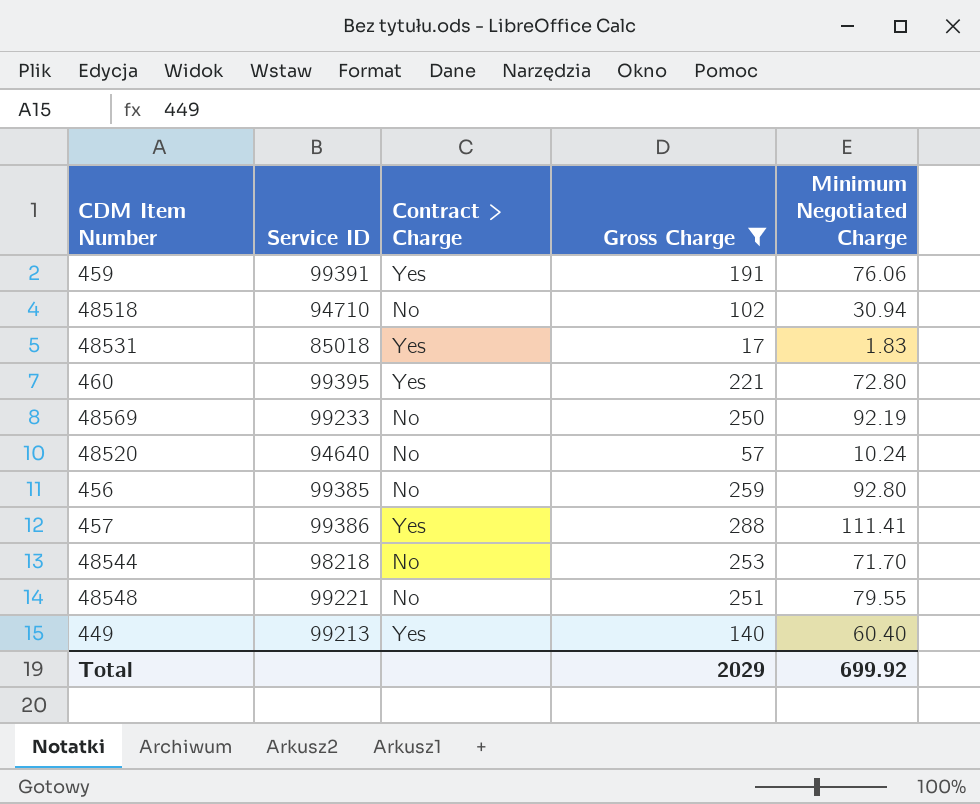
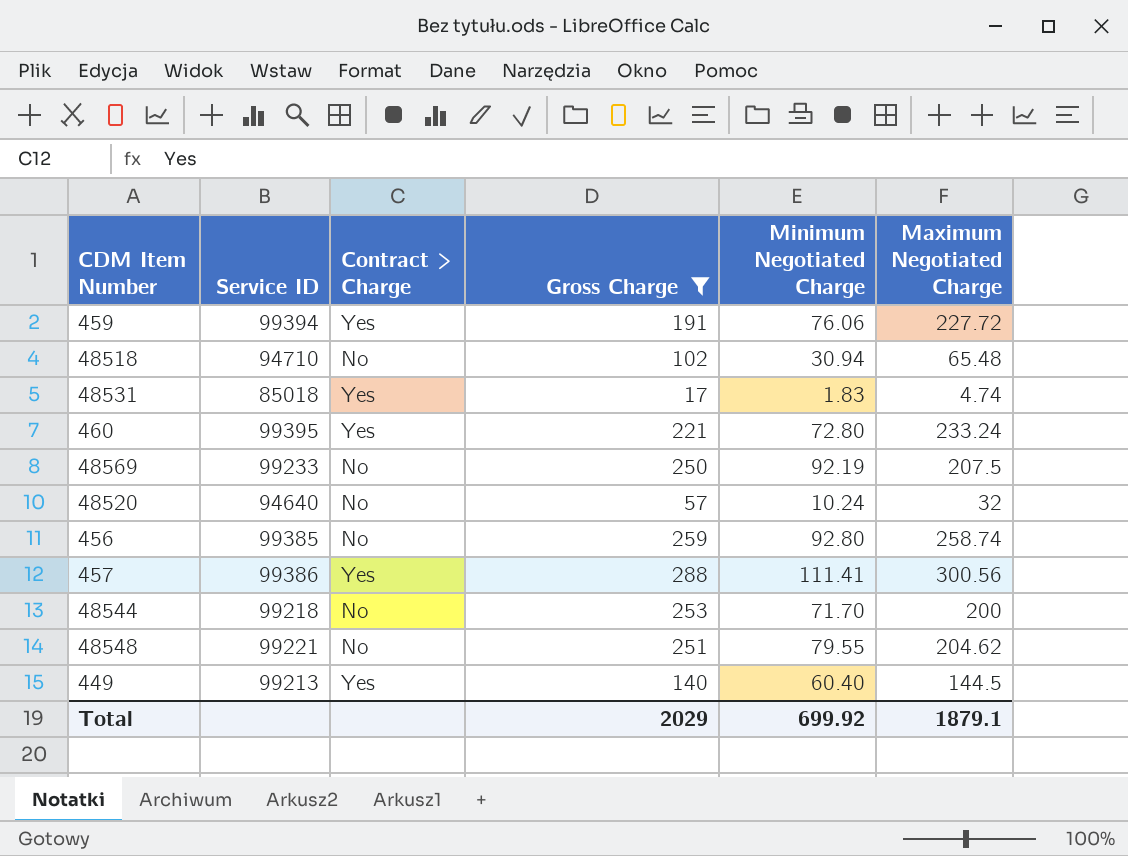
column Maximum Negotiated Charge | position: none -> 6
459 | Service ID: 99391 -> 99394
48544 | Service ID: 98218 -> 99218

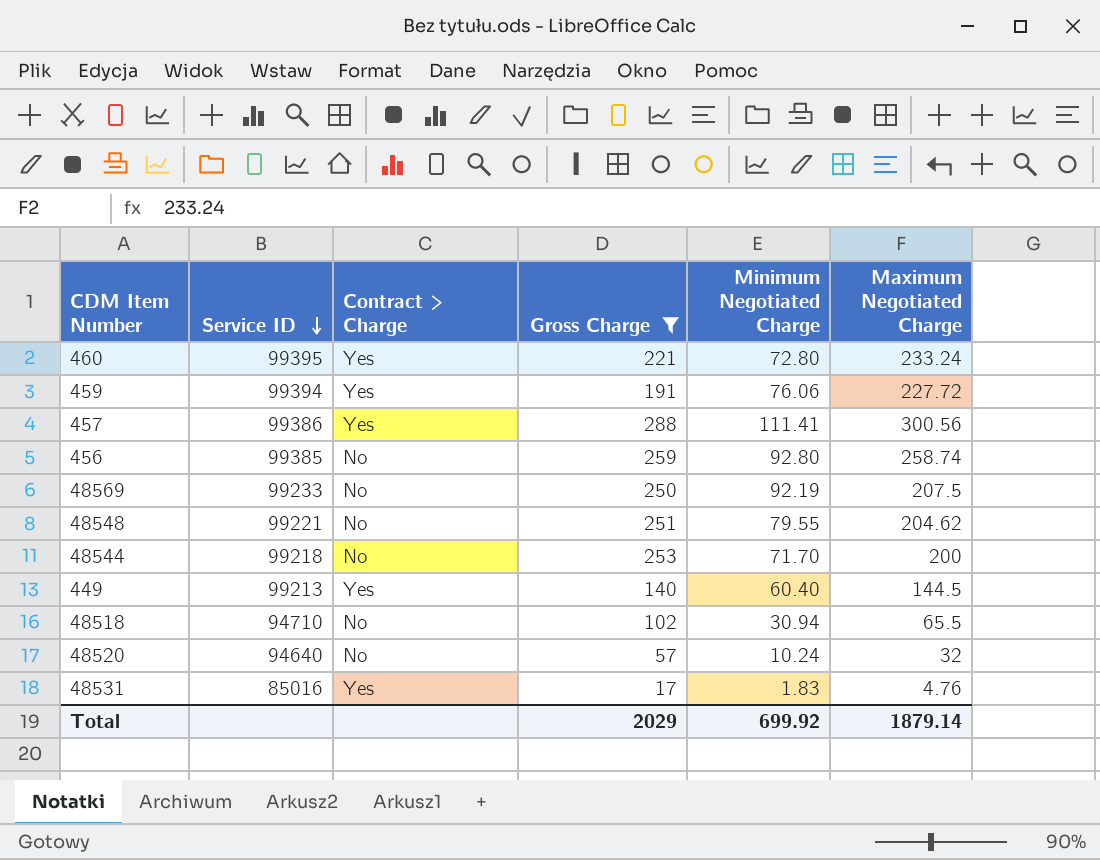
row order: none -> Service ID descending
48518 | Maximum Negotiated Charge: 65.48 -> 65.5
48531 | Service ID: 85018 -> 85016
48531 | Maximum Negotiated Charge: 4.74 -> 4.76
Total | Maximum Negotiated Charge: 1879.1 -> 1879.14

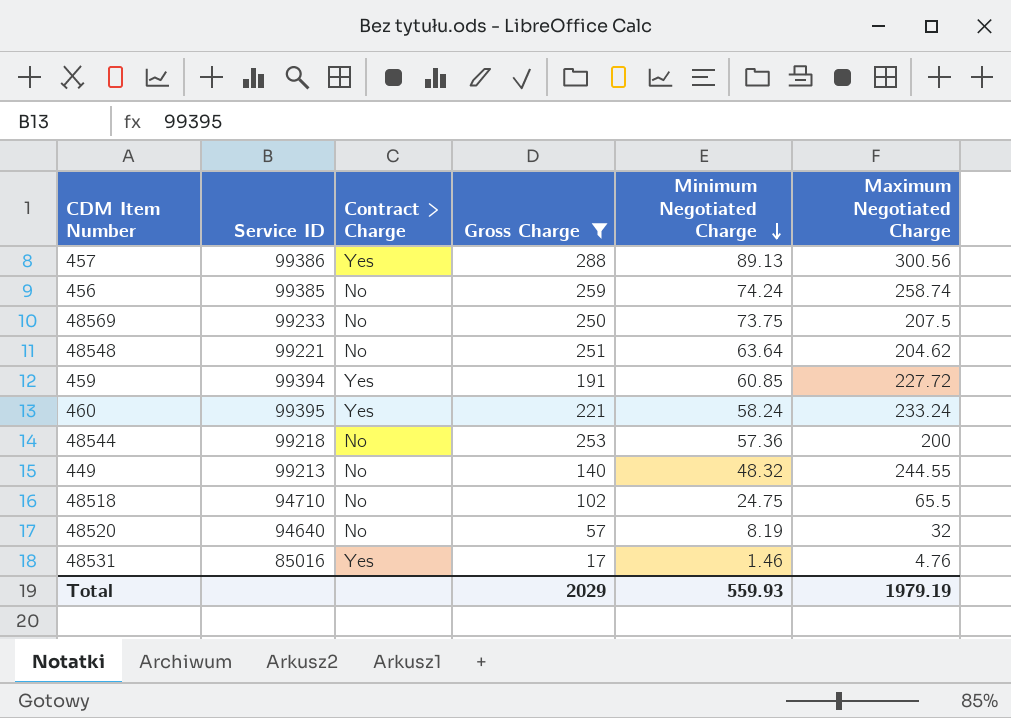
row order: Service ID descending -> Minimum Negotiated Charge descending
457 | Minimum Negotiated Charge: 111.41 -> 89.13
456 | Minimum Negotiated Charge: 92.80 -> 74.24
48569 | Minimum Negotiated Charge: 92.19 -> 73.75
48548 | Minimum Negotiated Charge: 79.55 -> 63.64
459 | Minimum Negotiated Charge: 76.06 -> 60.85
460 | Minimum Negotiated Charge: 72.80 -> 58.24
48544 | Minimum Negotiated Charge: 71.70 -> 57.36
449 | Contract > Charge: Yes -> No
449 | Minimum Negotiated Charge: 60.40 -> 48.32
449 | Maximum Negotiated Charge: 144.5 -> 244.55
48518 | Minimum Negotiated Charge: 30.94 -> 24.75
48520 | Minimum Negotiated Charge: 10.24 -> 8.19
48531 | Minimum Negotiated Charge: 1.83 -> 1.46
Total | Minimum Negotiated Charge: 699.92 -> 559.93
Total | Maximum Negotiated Charge: 1879.14 -> 1979.19

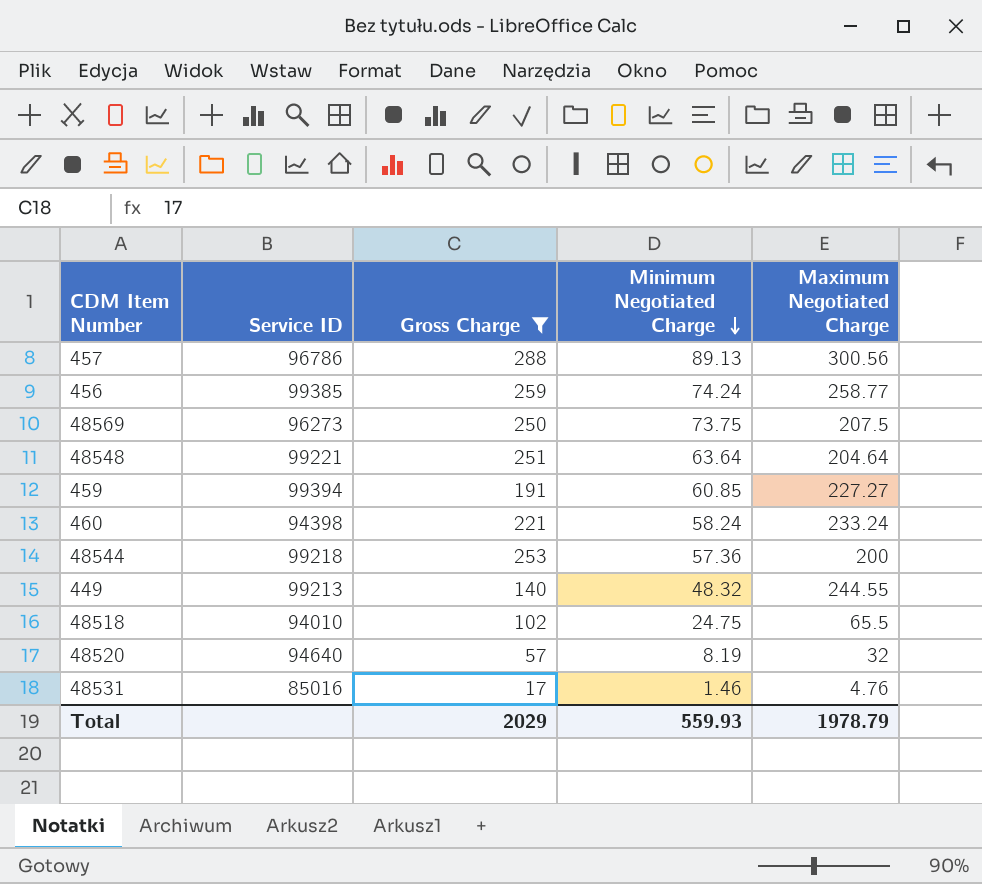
column Contract > Charge | position: 3 -> none
457 | Service ID: 99386 -> 96786
456 | Maximum Negotiated Charge: 258.74 -> 258.77
48569 | Service ID: 99233 -> 96273
48548 | Maximum Negotiated Charge: 204.62 -> 204.64
459 | Maximum Negotiated Charge: 227.72 -> 227.27
460 | Service ID: 99395 -> 94398
48518 | Service ID: 94710 -> 94010
Total | Maximum Negotiated Charge: 1979.19 -> 1978.79

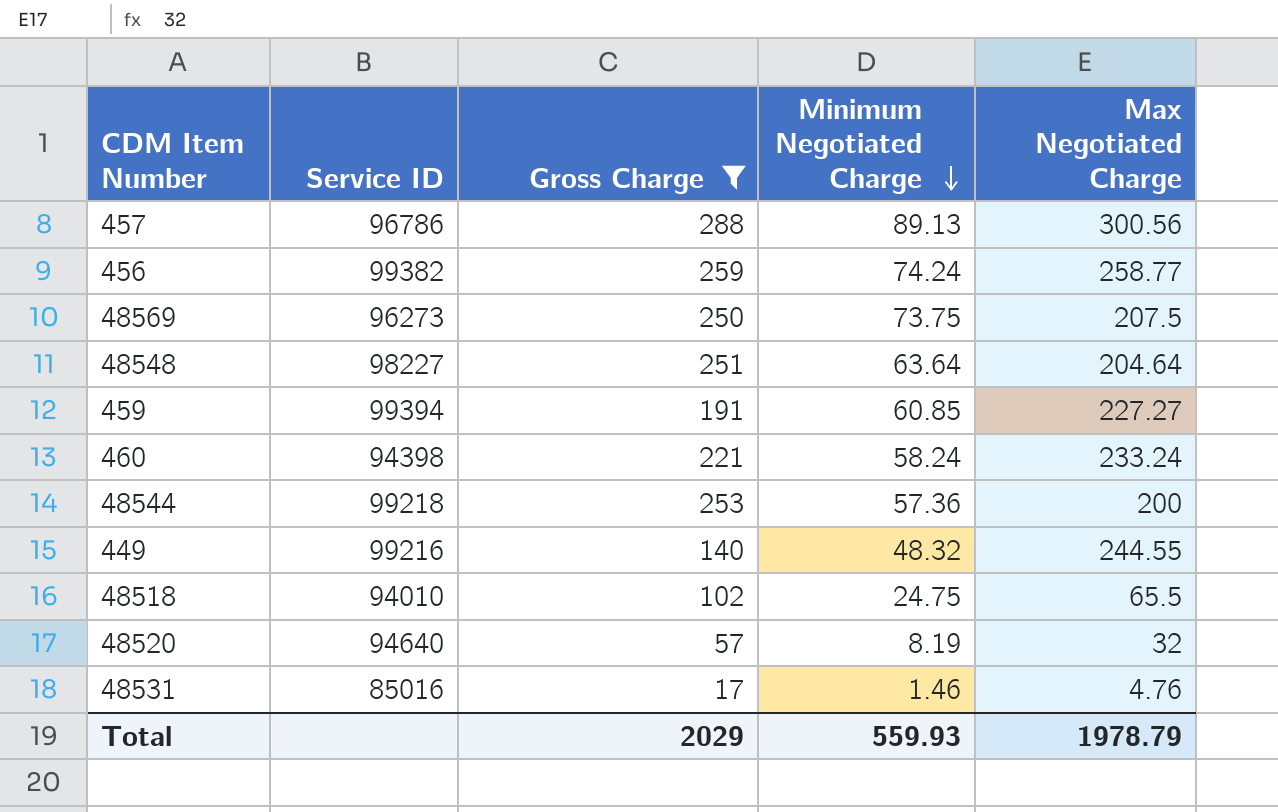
column name: Maximum Negotiated Charge -> Max Negotiated Charge
456 | Service ID: 99385 -> 99382
48548 | Service ID: 99221 -> 98227
449 | Service ID: 99213 -> 99216

